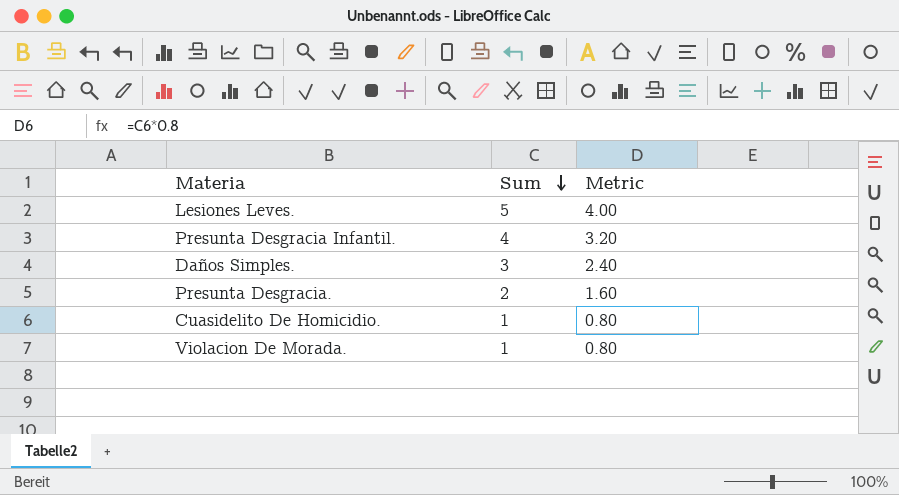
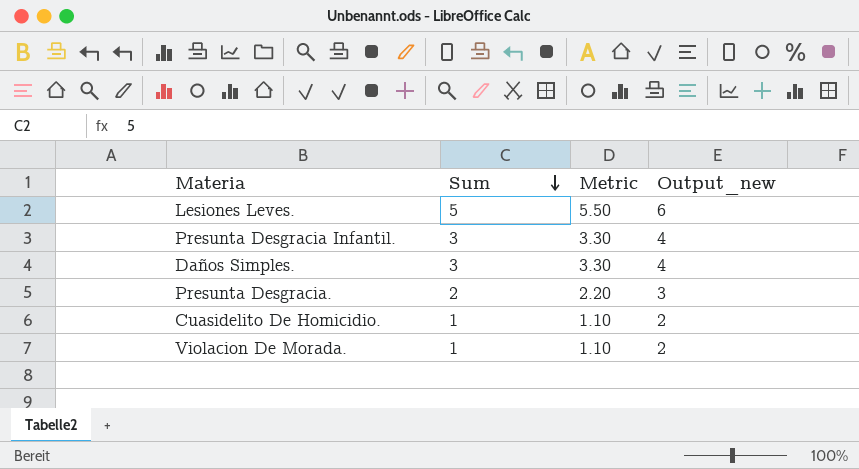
column Metric | formula: [Sum] * 0.8 -> [Sum] * 1.1
column Output_new | formula: none -> [Sum] + 1
Presunta Desgracia Infantil. | Sum: 4 -> 3

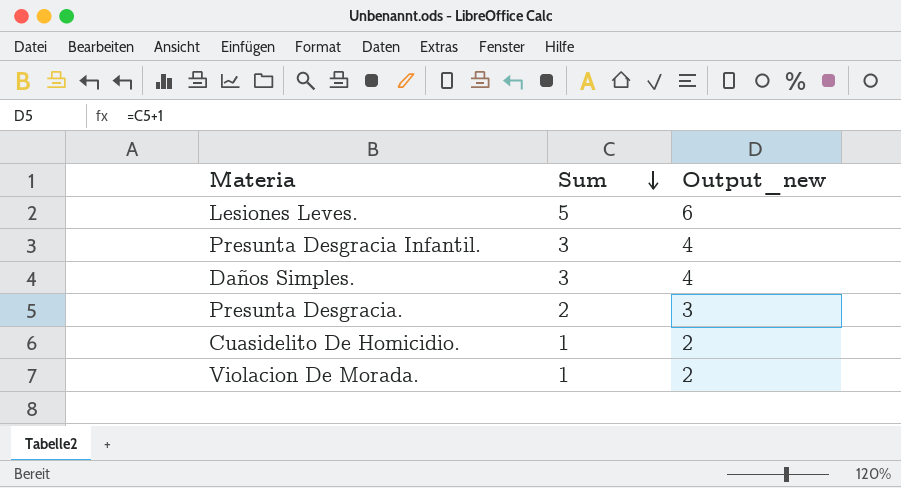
column Metric | formula: [Sum] * 1.1 -> none

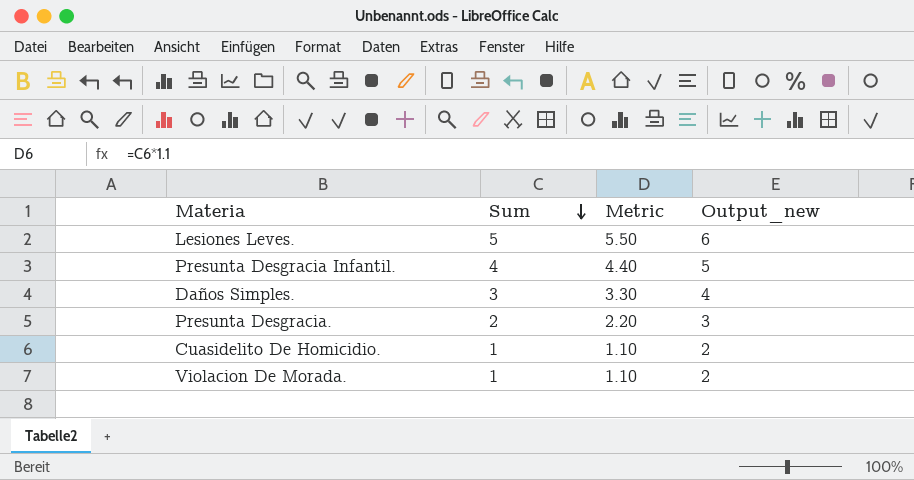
column Metric | formula: none -> [Sum] * 1.1
Presunta Desgracia Infantil. | Sum: 3 -> 4
Presunta Desgracia Infantil. | Output_new: 4 -> 5

